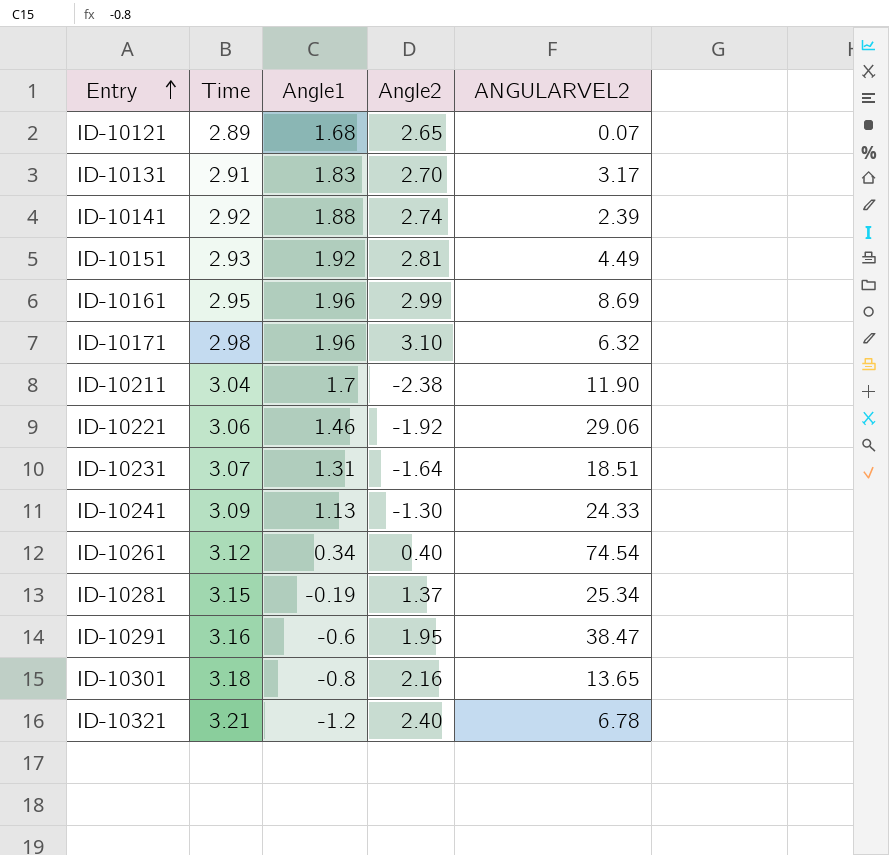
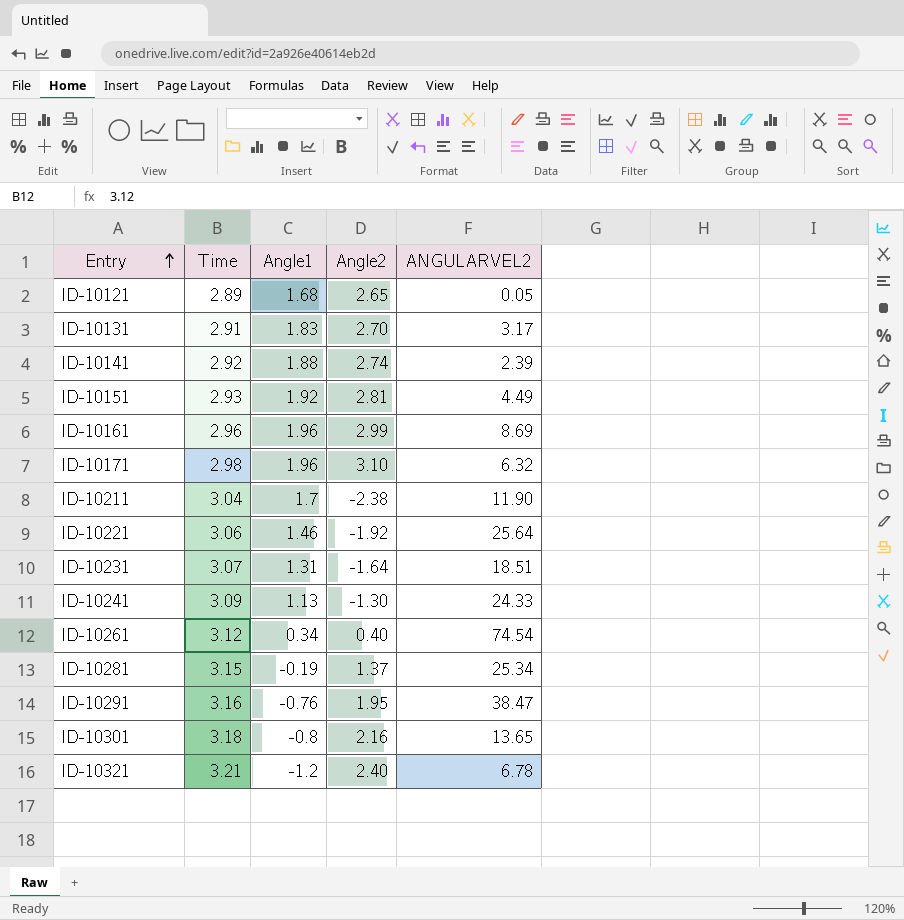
ID-10121 | ANGULARVEL2: 0.07 -> 0.05
ID-10161 | Time: 2.95 -> 2.96
ID-10221 | ANGULARVEL2: 29.06 -> 25.64
ID-10291 | Angle1: -0.6 -> -0.76

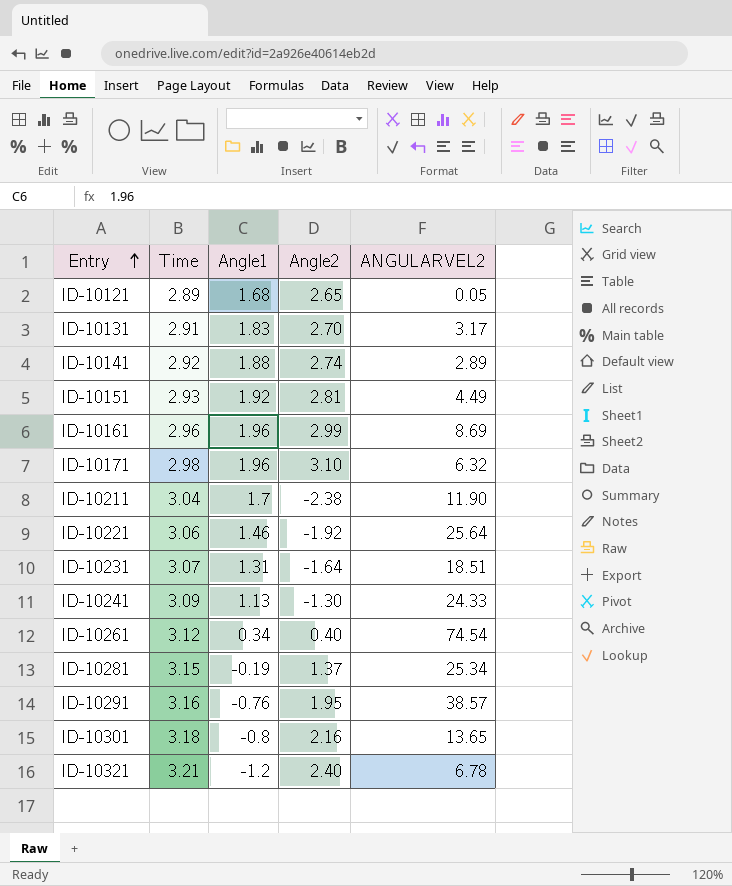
ID-10141 | ANGULARVEL2: 2.39 -> 2.89
ID-10291 | ANGULARVEL2: 38.47 -> 38.57

